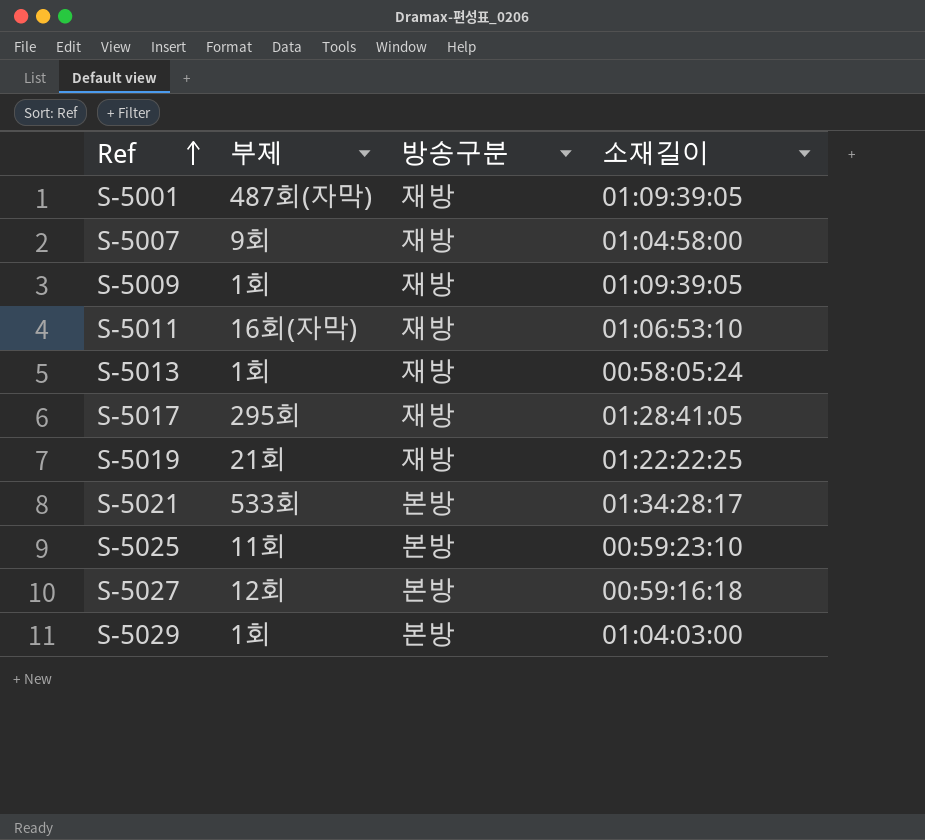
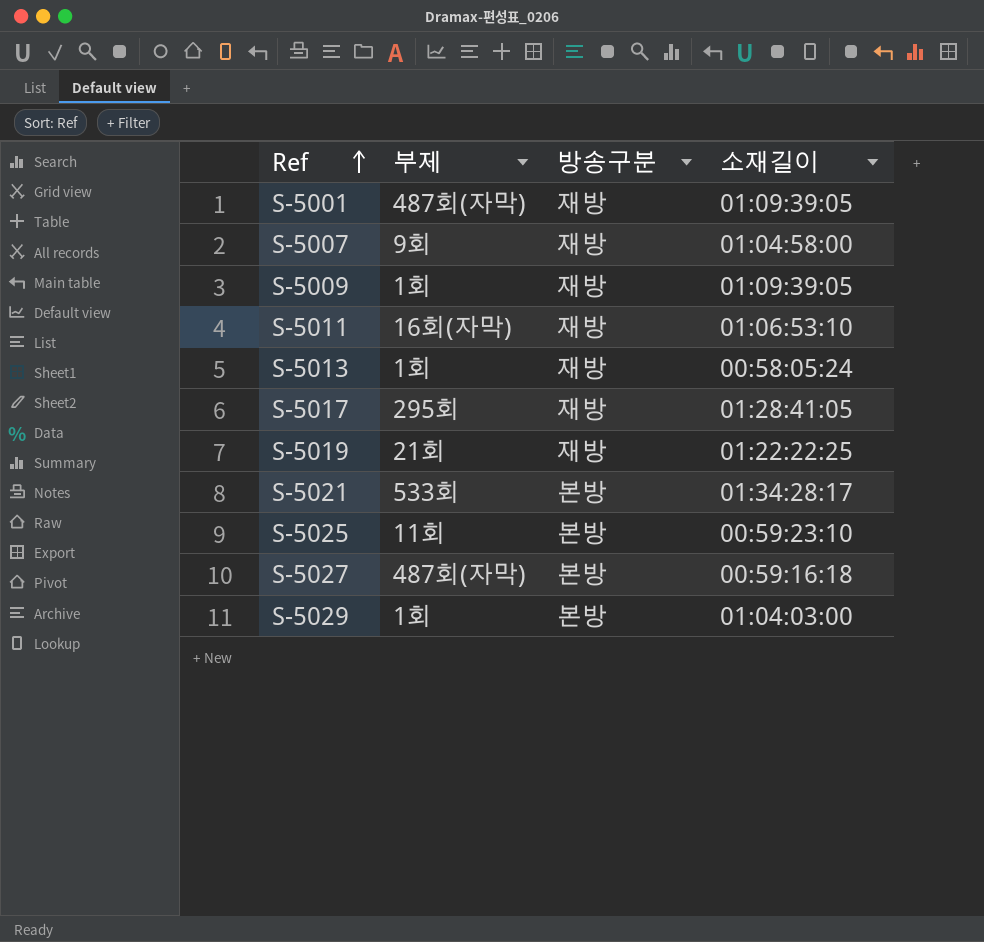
S-5027 | 부제: 12회 -> 487회(자막)

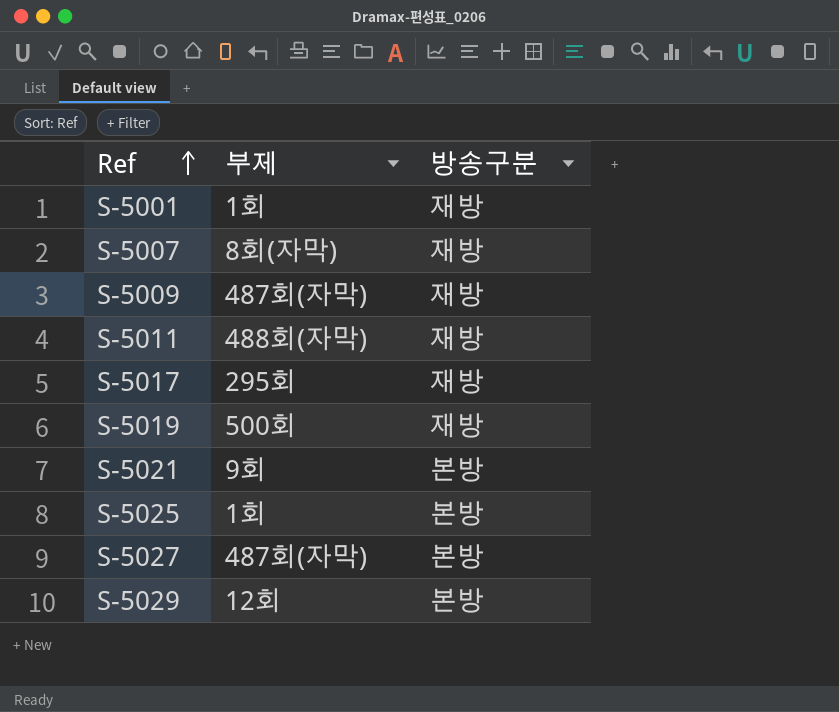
column 소재길이 | position: 4 -> none
row S-5013: 1회 | 재방 | 00:58:05:24 -> none
S-5001 | 부제: 487회(자막) -> 1회
S-5007 | 부제: 9회 -> 8회(자막)
S-5009 | 부제: 1회 -> 487회(자막)
S-5011 | 부제: 16회(자막) -> 488회(자막)
S-5019 | 부제: 21회 -> 500회
S-5021 | 부제: 533회 -> 9회
S-5025 | 부제: 11회 -> 1회
S-5029 | 부제: 1회 -> 12회

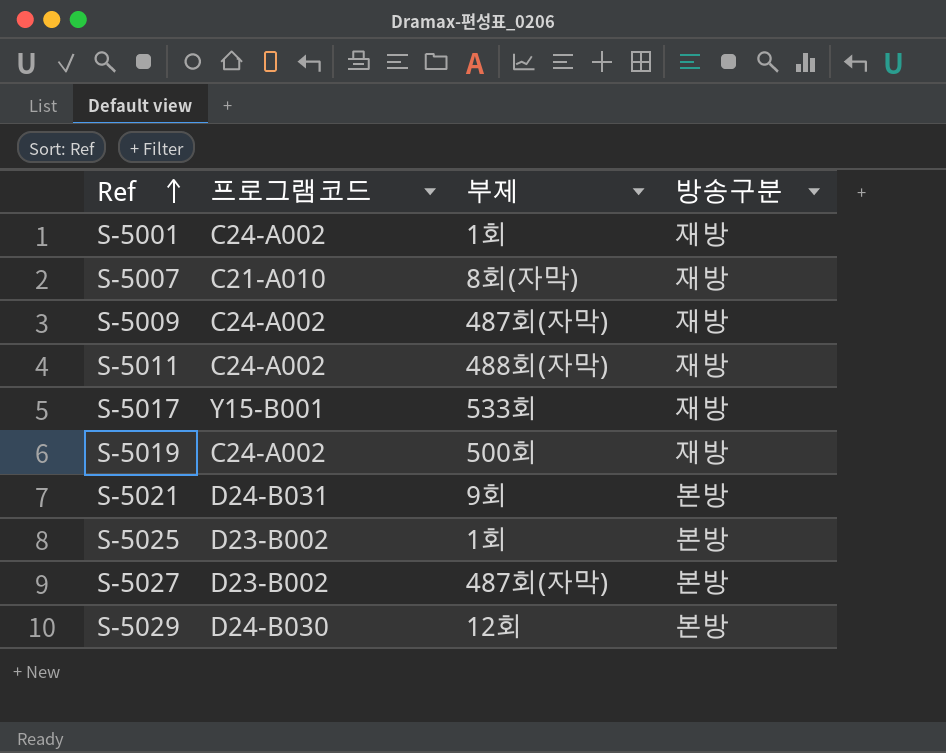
column 프로그램코드 | position: none -> 2
S-5017 | 부제: 295회 -> 533회

